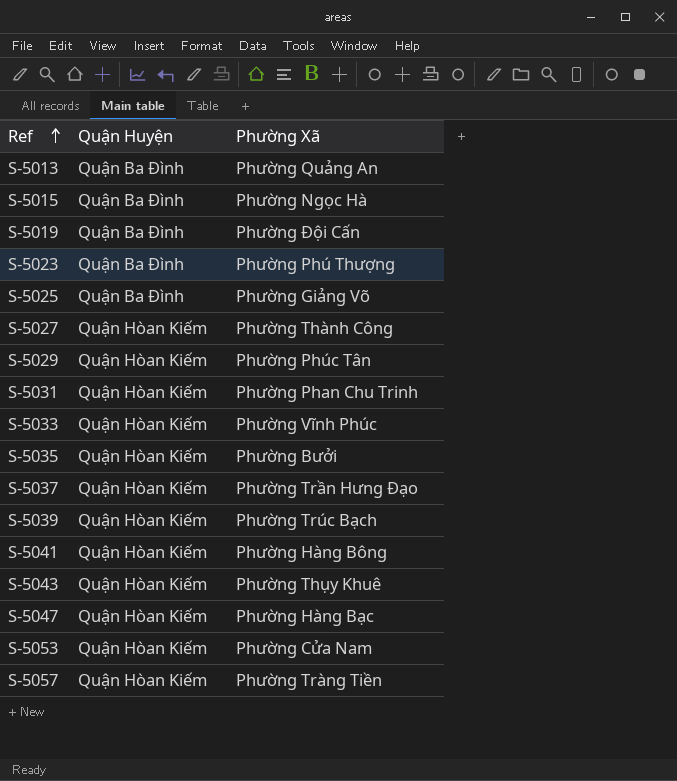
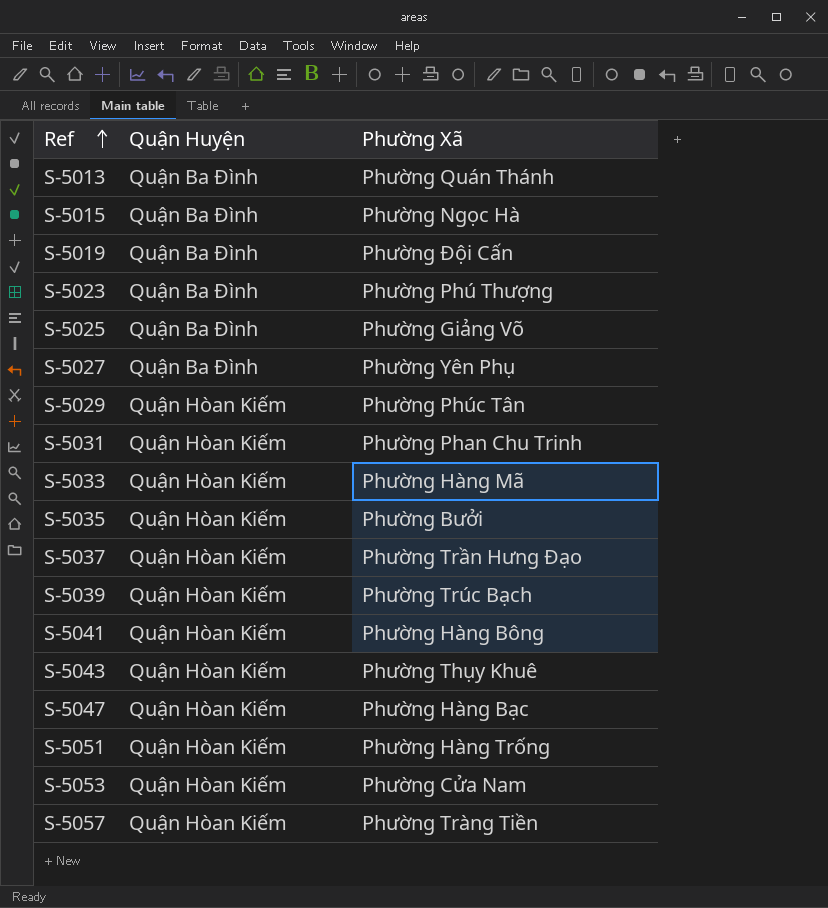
S-5013 | Phường Xã: Phường Quảng An -> Phường Quán Thánh
S-5027 | Quận Huyện: Quận Hòan Kiếm -> Quận Ba Đình
S-5027 | Phường Xã: Phường Thành Công -> Phường Yên Phụ
S-5033 | Phường Xã: Phường Vĩnh Phúc -> Phường Hàng Mã
row S-5051: none -> Quận Hòan Kiếm | Phường Hàng Trống

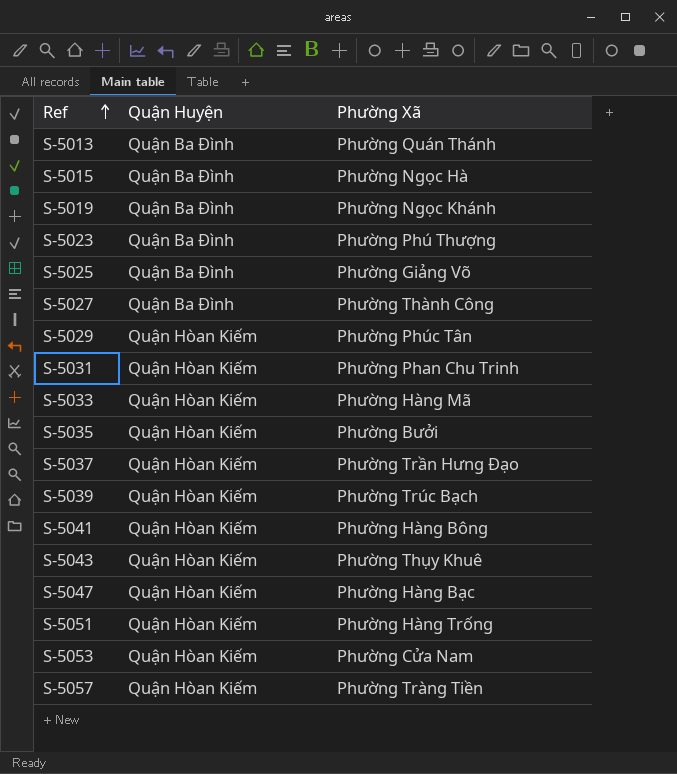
S-5019 | Phường Xã: Phường Đội Cấn -> Phường Ngọc Khánh
S-5027 | Phường Xã: Phường Yên Phụ -> Phường Thành Công

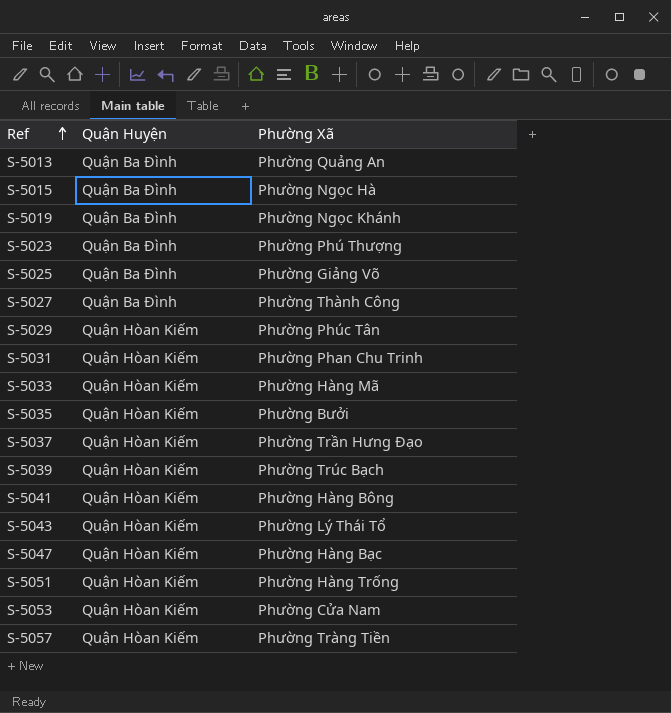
S-5013 | Phường Xã: Phường Quán Thánh -> Phường Quảng An
S-5043 | Phường Xã: Phường Thụy Khuê -> Phường Lý Thái Tổ

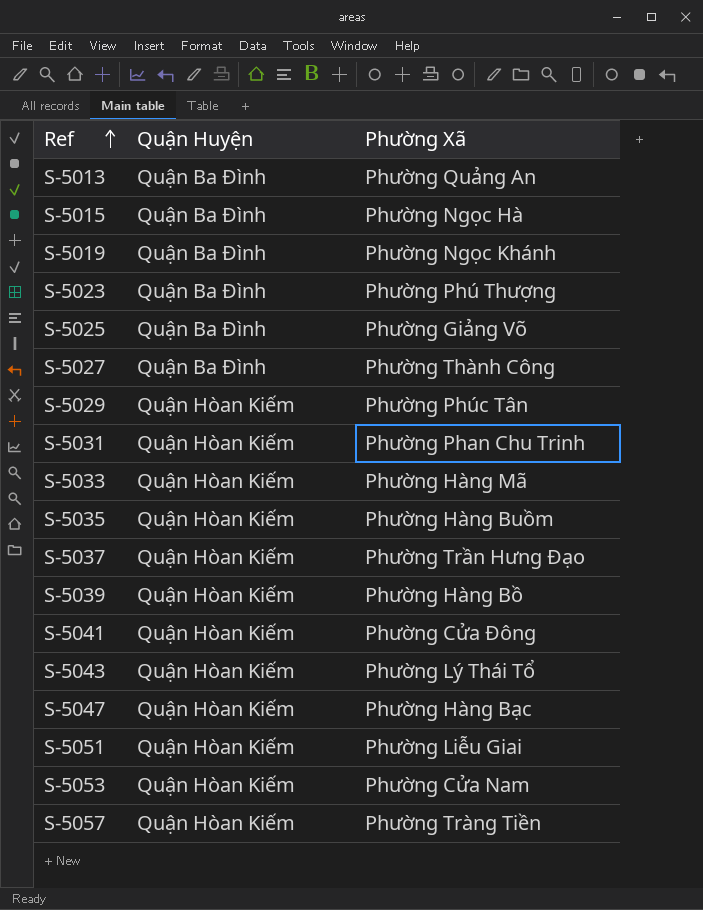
S-5035 | Phường Xã: Phường Bưởi -> Phường Hàng Buồm
S-5039 | Phường Xã: Phường Trúc Bạch -> Phường Hàng Bồ
S-5041 | Phường Xã: Phường Hàng Bông -> Phường Cửa Đông
S-5051 | Phường Xã: Phường Hàng Trống -> Phường Liễu Giai

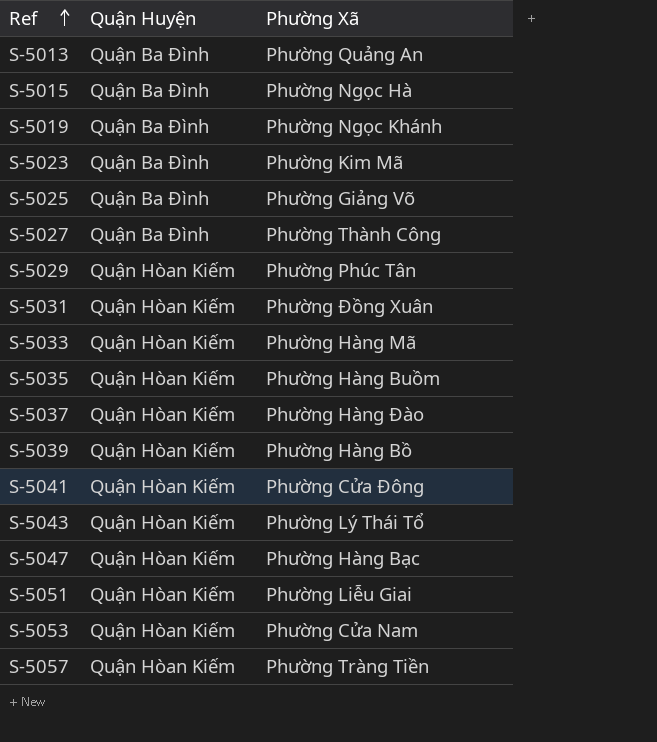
S-5023 | Phường Xã: Phường Phú Thượng -> Phường Kim Mã
S-5031 | Phường Xã: Phường Phan Chu Trinh -> Phường Đồng Xuân
S-5037 | Phường Xã: Phường Trần Hưng Đạo -> Phường Hàng Đào

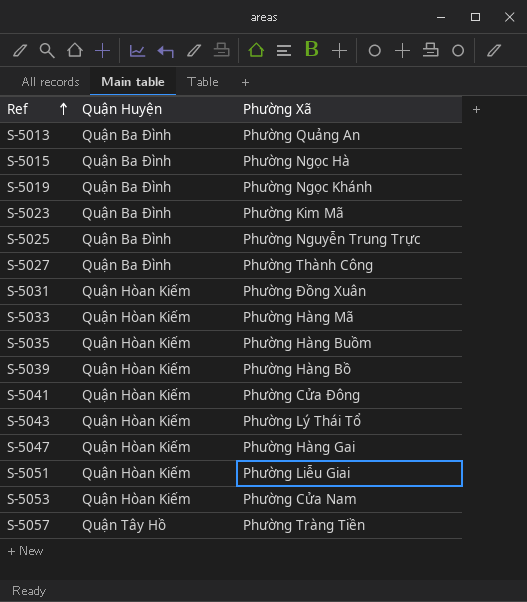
row S-5029: Quận Hòan Kiếm | Phường Phúc Tân -> none
row S-5037: Quận Hòan Kiếm | Phường Hàng Đào -> none
S-5025 | Phường Xã: Phường Giảng Võ -> Phường Nguyễn Trung Trực
S-5047 | Phường Xã: Phường Hàng Bạc -> Phường Hàng Gai
S-5057 | Quận Huyện: Quận Hòan Kiếm -> Quận Tây Hồ

